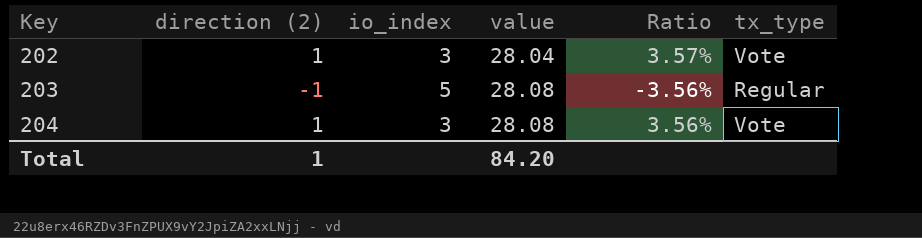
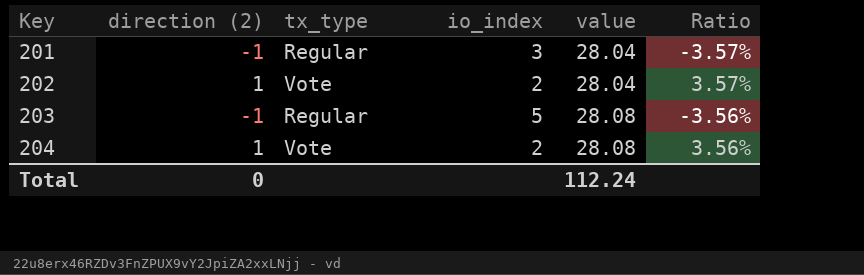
column tx_type | position: 6 -> 3
row 201: none -> -1 | Regular | 3 | 28.04 | -3.57%
202 | io_index: 3 -> 2
204 | io_index: 3 -> 2
Total | direction (2): 1 -> 0
Total | value: 84.20 -> 112.24

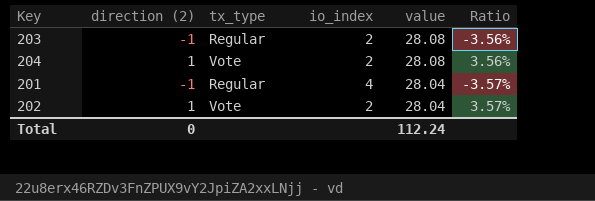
row order: Key ascending -> value descending
203 | io_index: 5 -> 2
201 | io_index: 3 -> 4

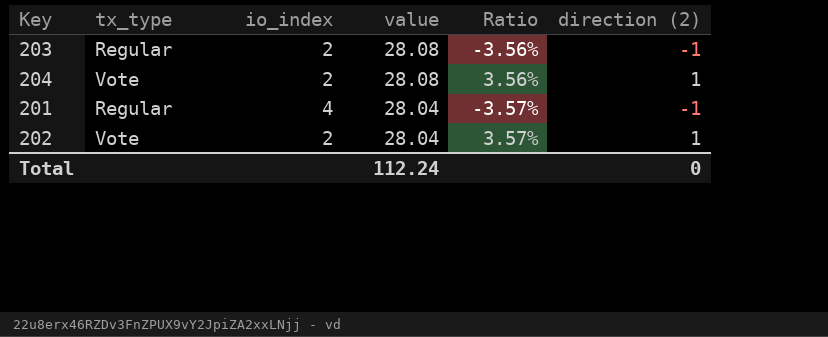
column direction (2) | position: 2 -> 6

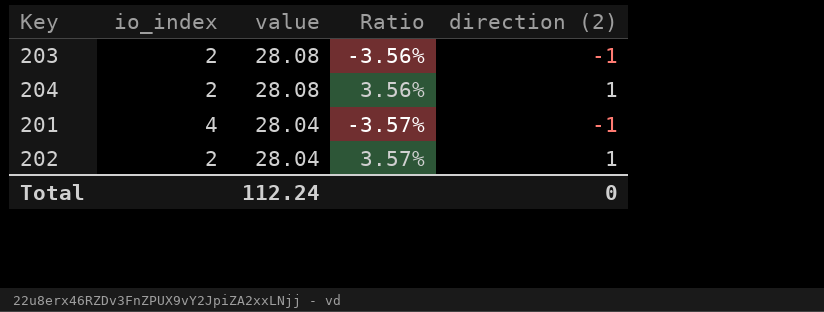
column tx_type | position: 2 -> none

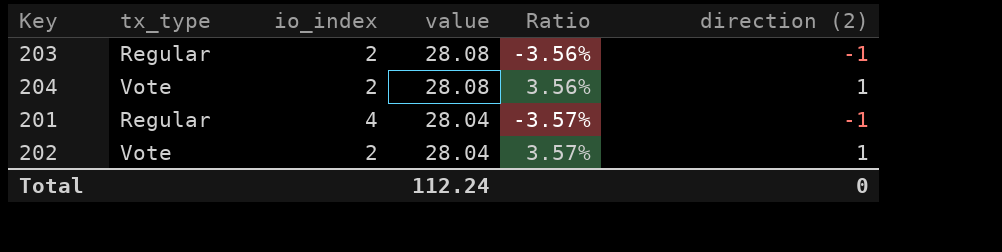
column tx_type | position: none -> 2

